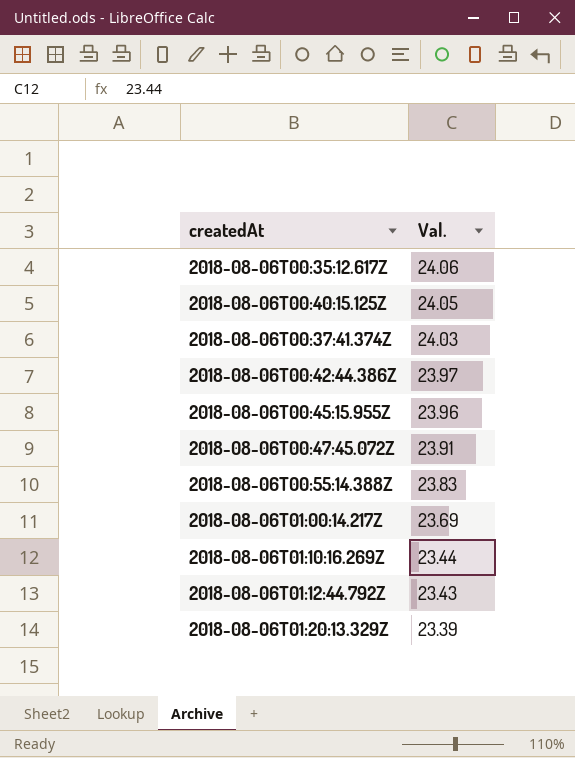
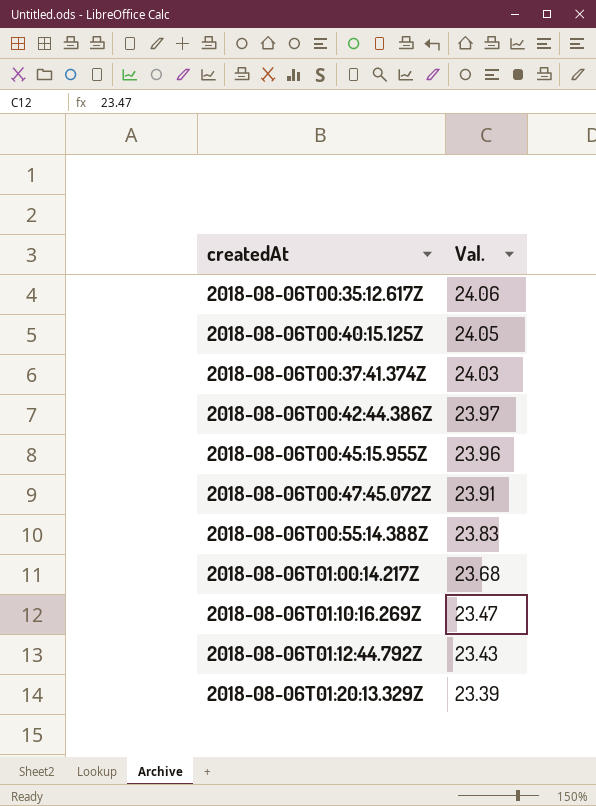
2018-08-06T01:00:14.217Z | Val.: 23.69 -> 23.68
2018-08-06T01:10:16.269Z | Val.: 23.44 -> 23.47

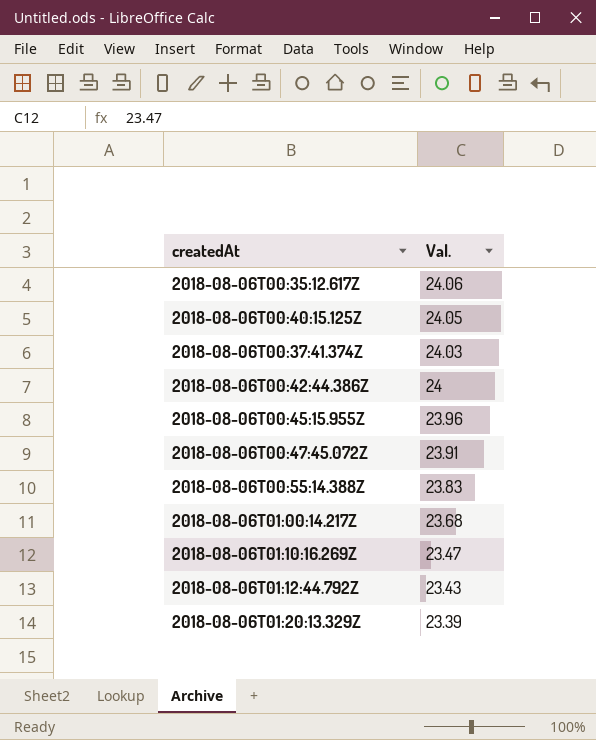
2018-08-06T00:42:44.386Z | Val.: 23.97 -> 24

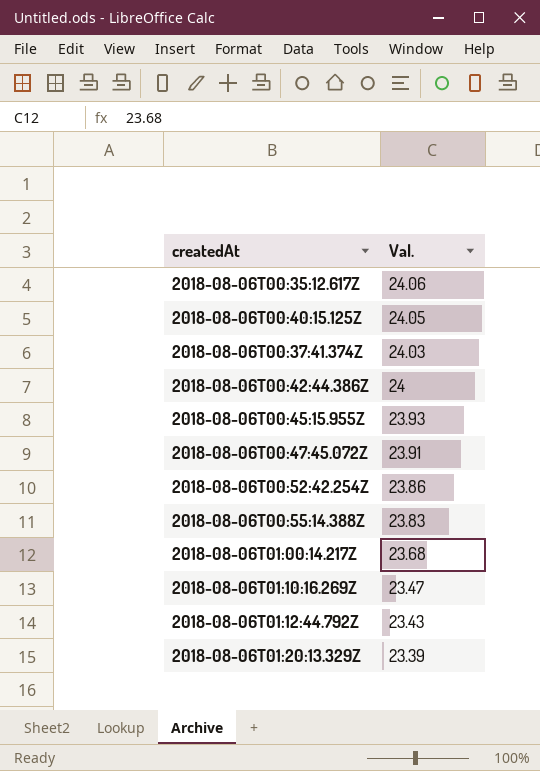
2018-08-06T00:45:15.955Z | Val.: 23.96 -> 23.93
row 2018-08-06T00:52:42.254Z: none -> 23.86

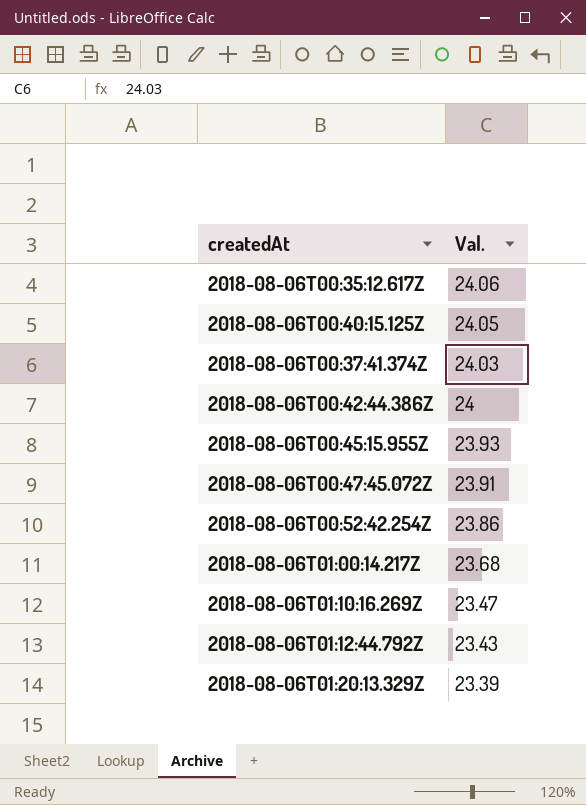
row 2018-08-06T00:55:14.388Z: 23.83 -> none

